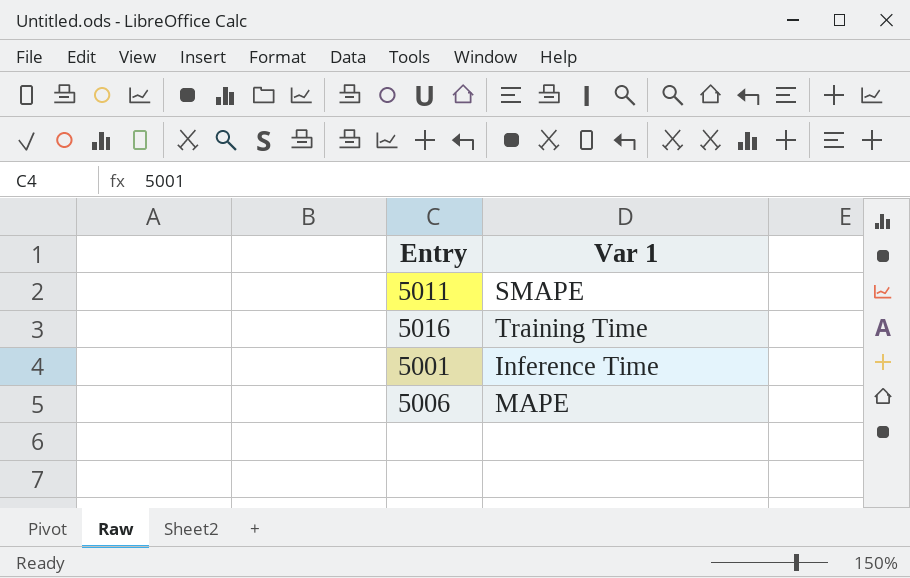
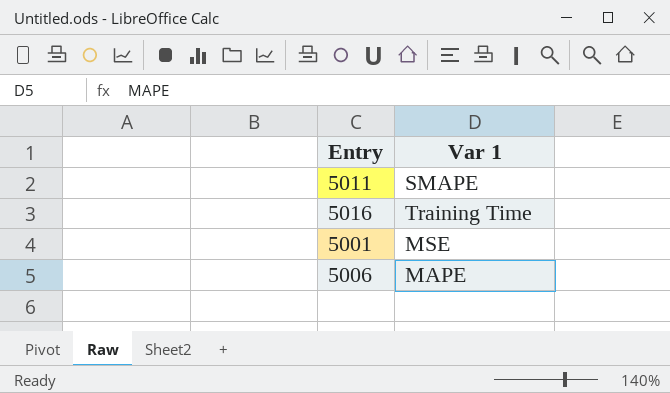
5001 | Var 1: Inference Time -> MSE

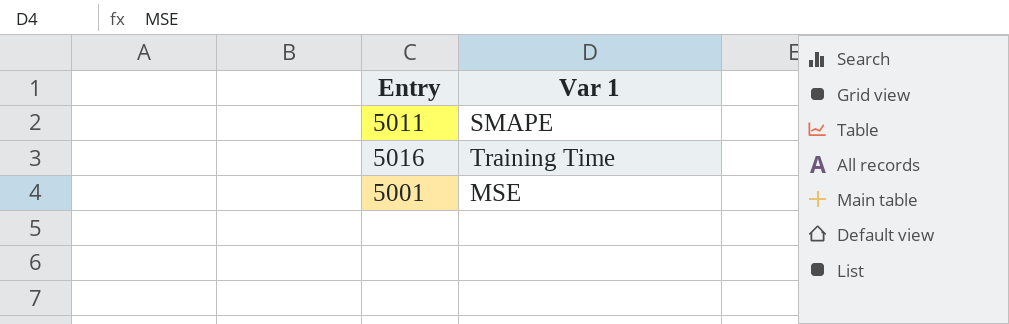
row 5006: MAPE -> none

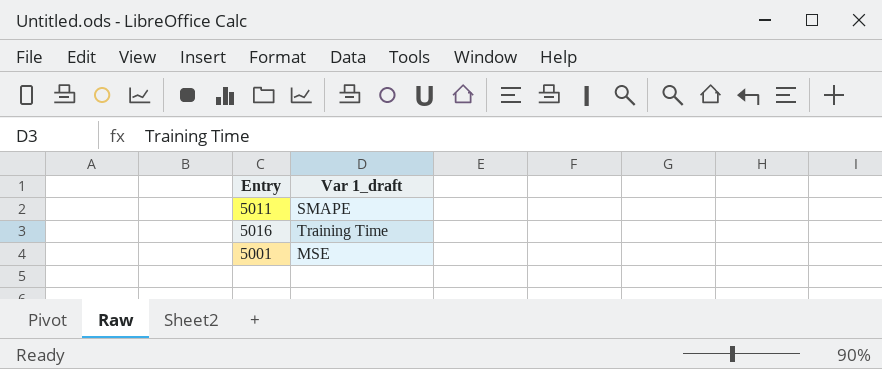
column name: Var 1 -> Var 1_draft

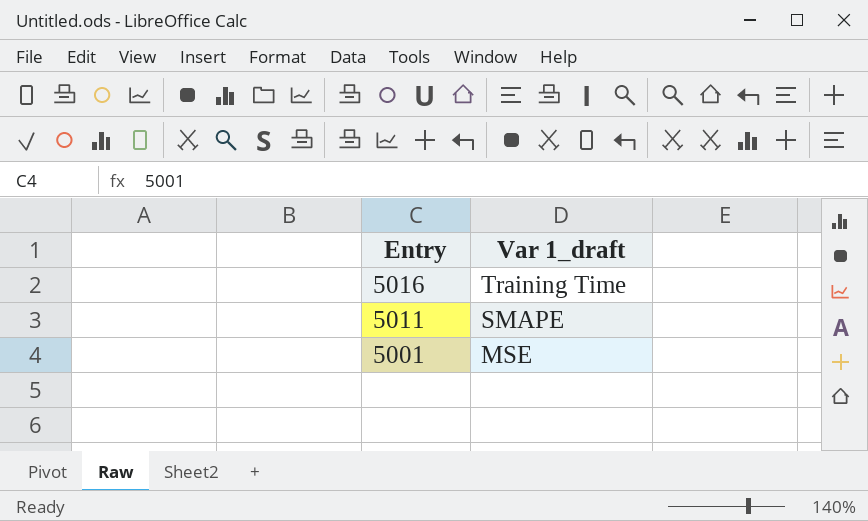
row order: none -> Entry descending

